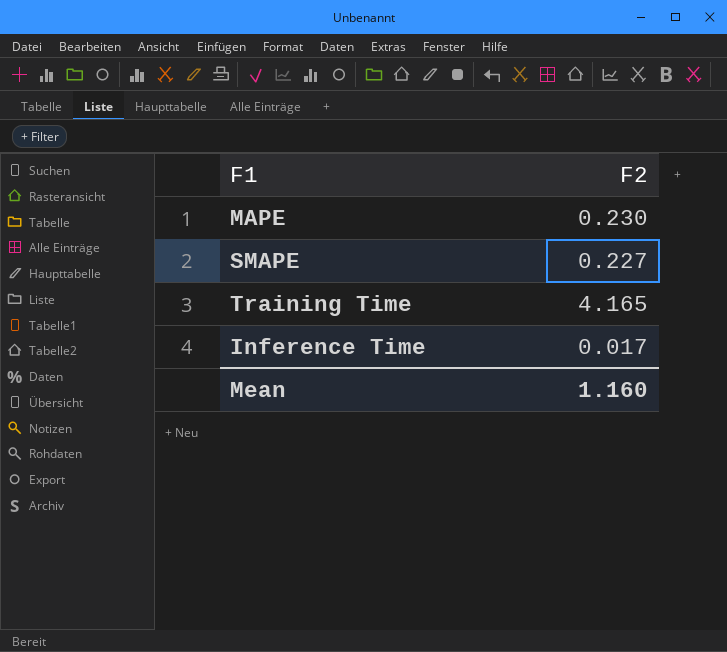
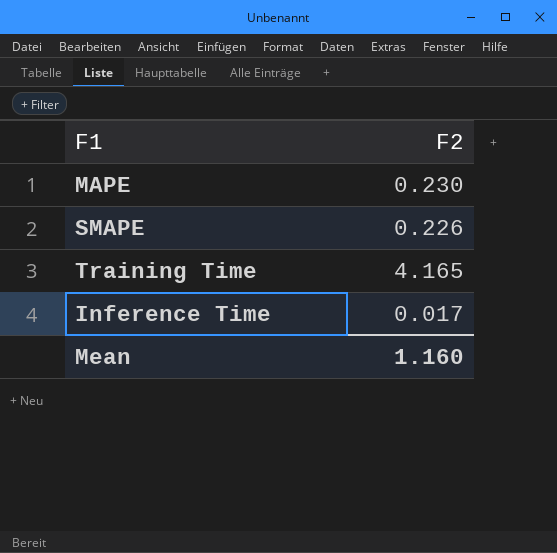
SMAPE | F2: 0.227 -> 0.226

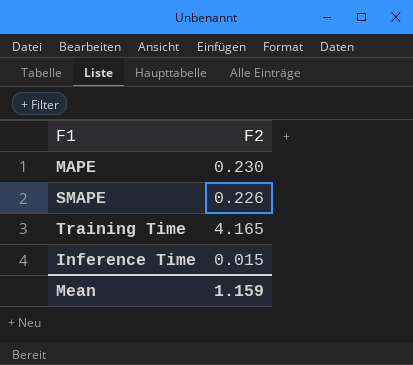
Inference Time | F2: 0.017 -> 0.015
Mean | F2: 1.160 -> 1.159

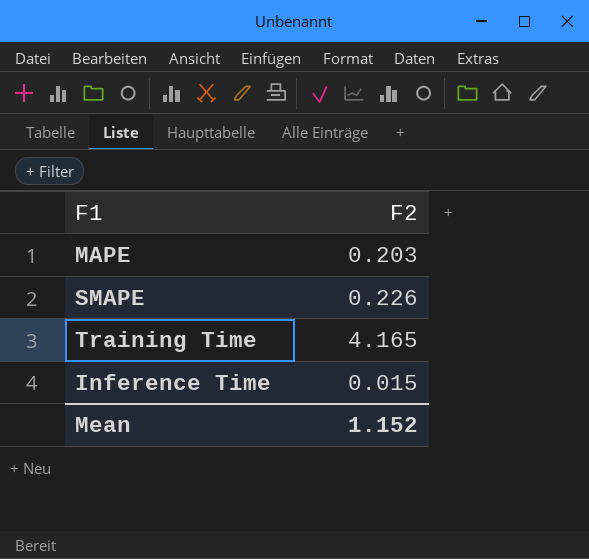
MAPE | F2: 0.230 -> 0.203
Mean | F2: 1.159 -> 1.152

